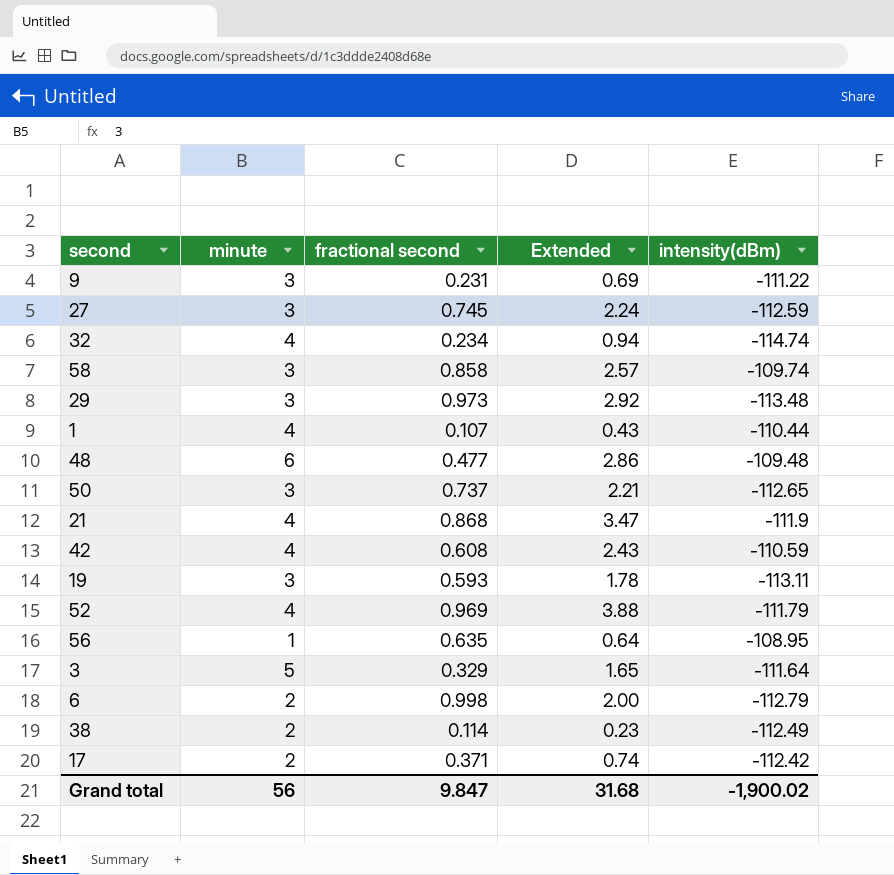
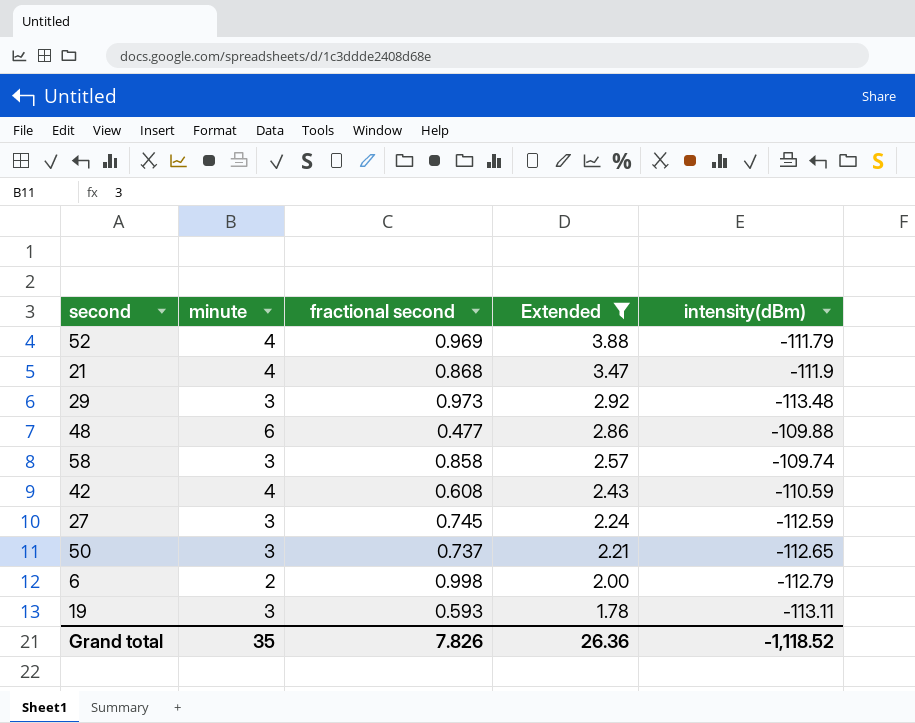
filter: none -> Extended >= 1.78
row order: none -> Extended descending
48 | intensity(dBm): -109.48 -> -109.88
Grand total | minute: 56 -> 35
Grand total | fractional second: 9.847 -> 7.826
Grand total | Extended: 31.68 -> 26.36
Grand total | intensity(dBm): -1,900.02 -> -1,118.52

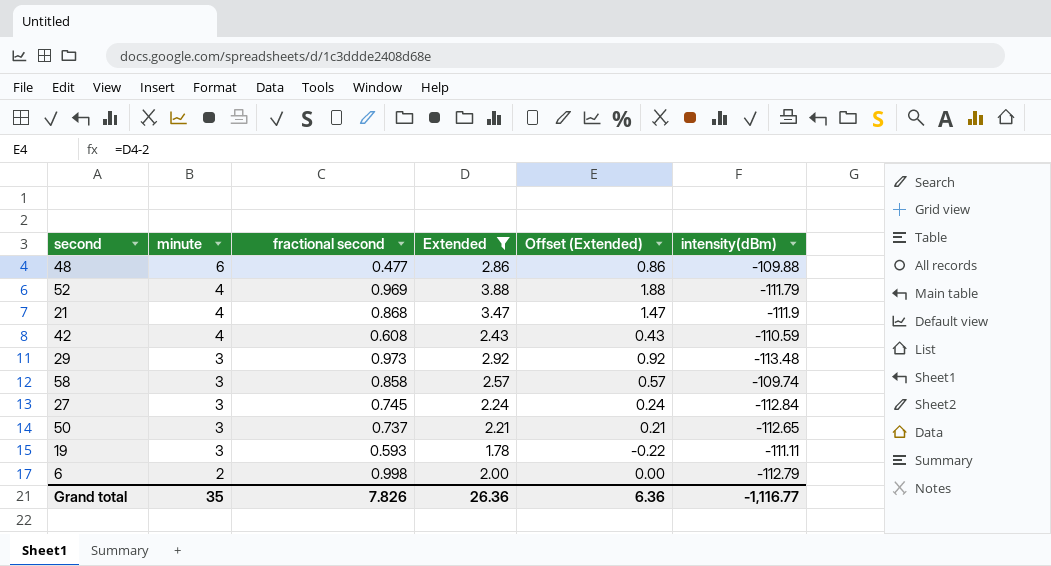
row order: Extended descending -> minute descending
column Offset (Extended) | formula: none -> [Extended] - 2
27 | intensity(dBm): -112.59 -> -112.84
19 | intensity(dBm): -113.11 -> -111.11
Grand total | intensity(dBm): -1,118.52 -> -1,116.77

